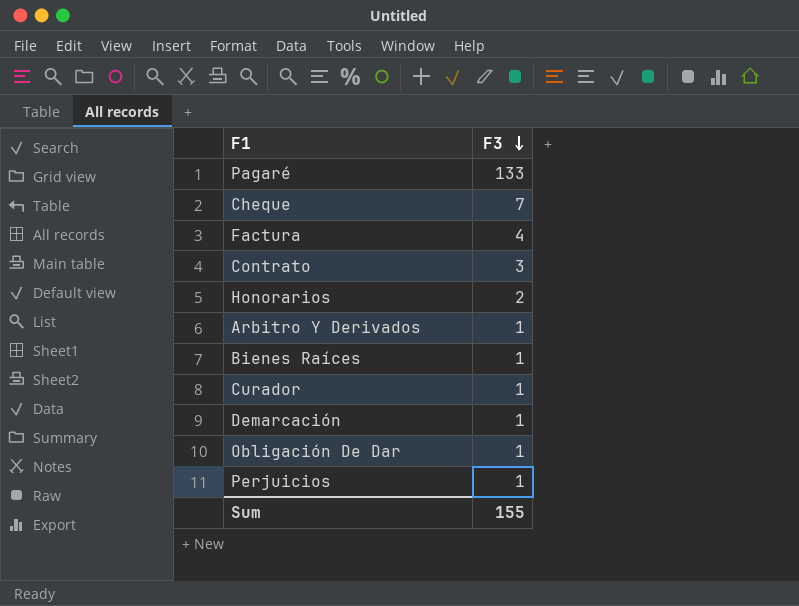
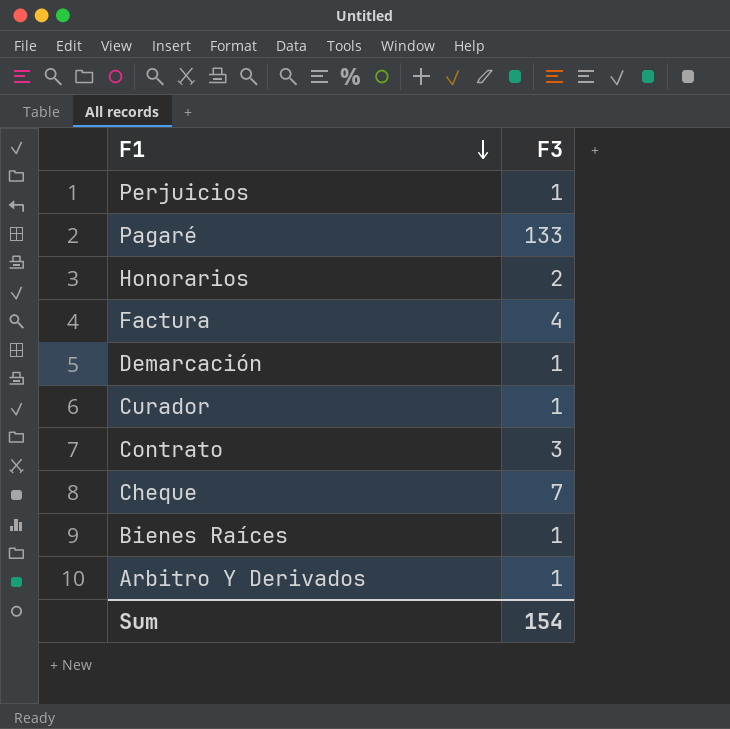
row order: F3 descending -> F1 descending
row Obligación De Dar: 1 -> none
Sum | F3: 155 -> 154

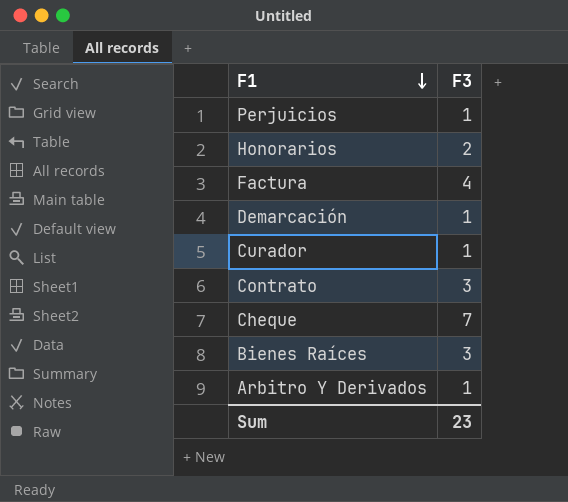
row Pagaré: 133 -> none
Bienes Raíces | F3: 1 -> 3
Sum | F3: 154 -> 23

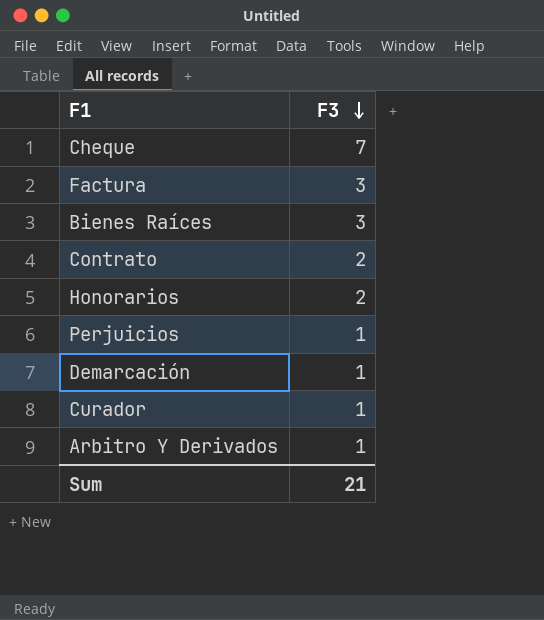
row order: F1 descending -> F3 descending
Factura | F3: 4 -> 3
Contrato | F3: 3 -> 2
Sum | F3: 23 -> 21

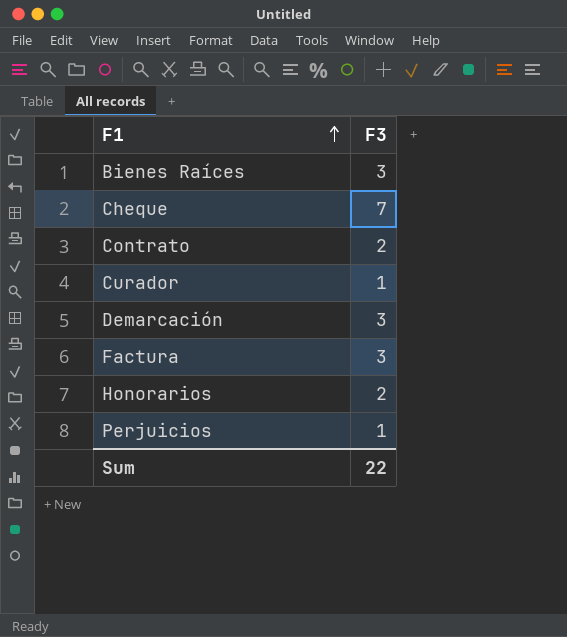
row order: F3 descending -> F1 ascending
row Arbitro Y Derivados: 1 -> none
Demarcación | F3: 1 -> 3
Sum | F3: 21 -> 22

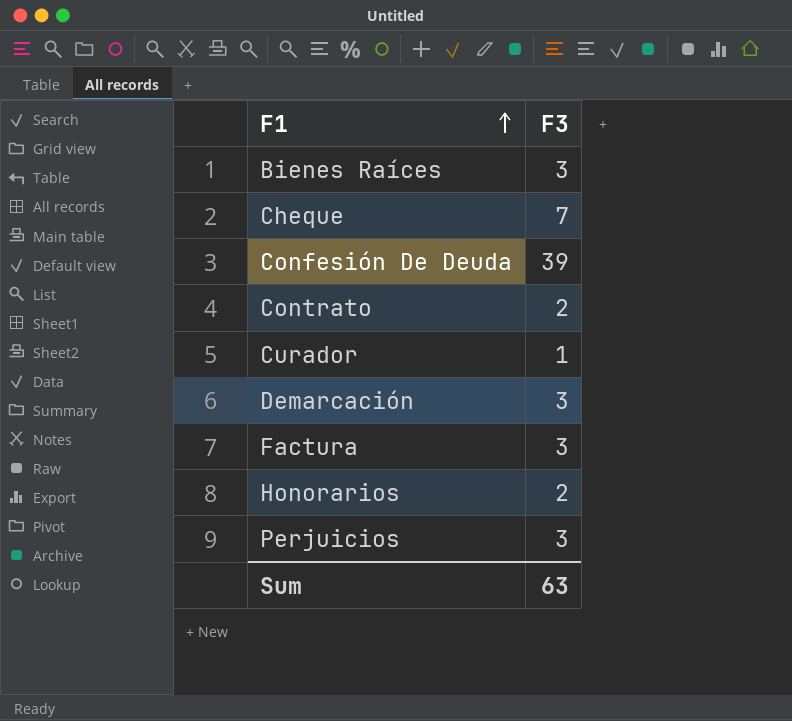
row Confesión De Deuda: none -> 39
Perjuicios | F3: 1 -> 3
Sum | F3: 22 -> 63

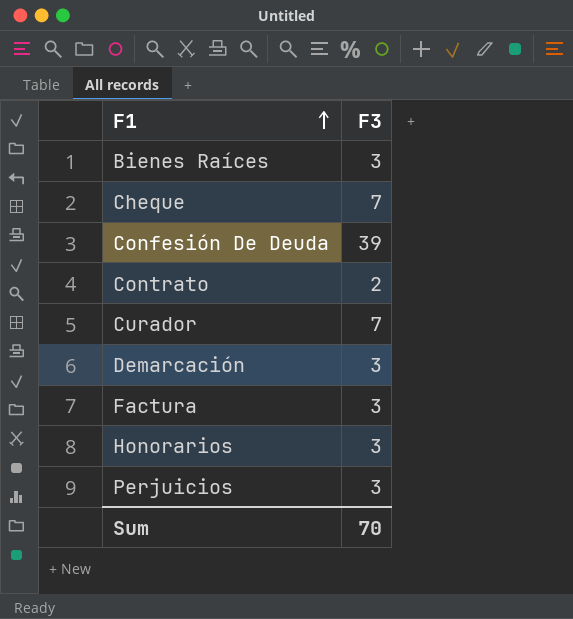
Curador | F3: 1 -> 7
Honorarios | F3: 2 -> 3
Sum | F3: 63 -> 70

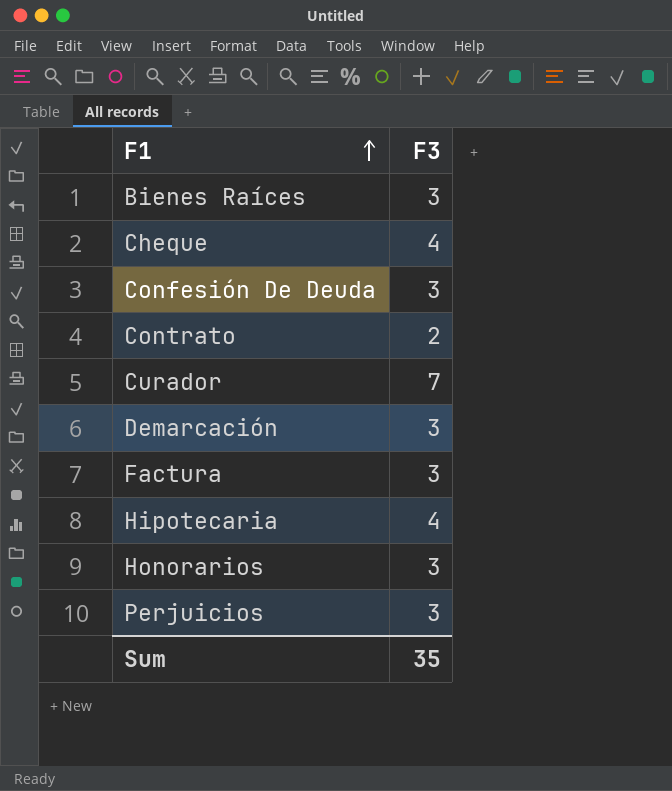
Cheque | F3: 7 -> 4
Confesión De Deuda | F3: 39 -> 3
row Hipotecaria: none -> 4
Sum | F3: 70 -> 35

